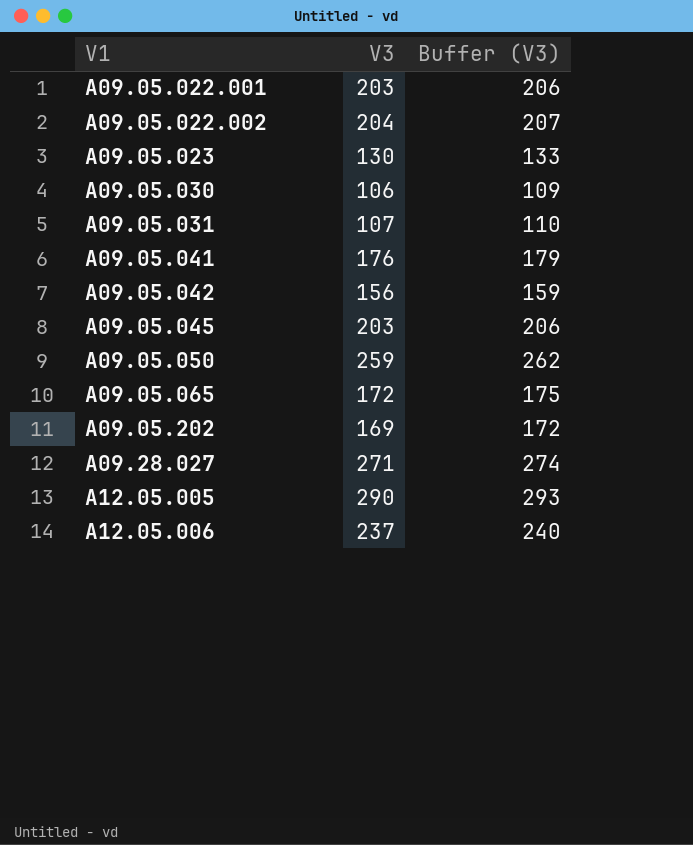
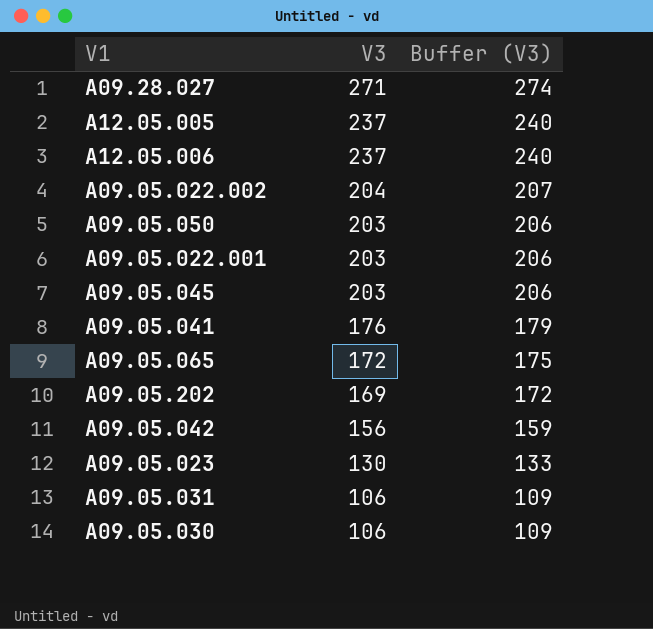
row order: V1 ascending -> V3 descending
A12.05.005 | V3: 290 -> 237
A12.05.005 | Buffer (V3): 293 -> 240
A09.05.050 | V3: 259 -> 203
A09.05.050 | Buffer (V3): 262 -> 206
A09.05.031 | V3: 107 -> 106
A09.05.031 | Buffer (V3): 110 -> 109

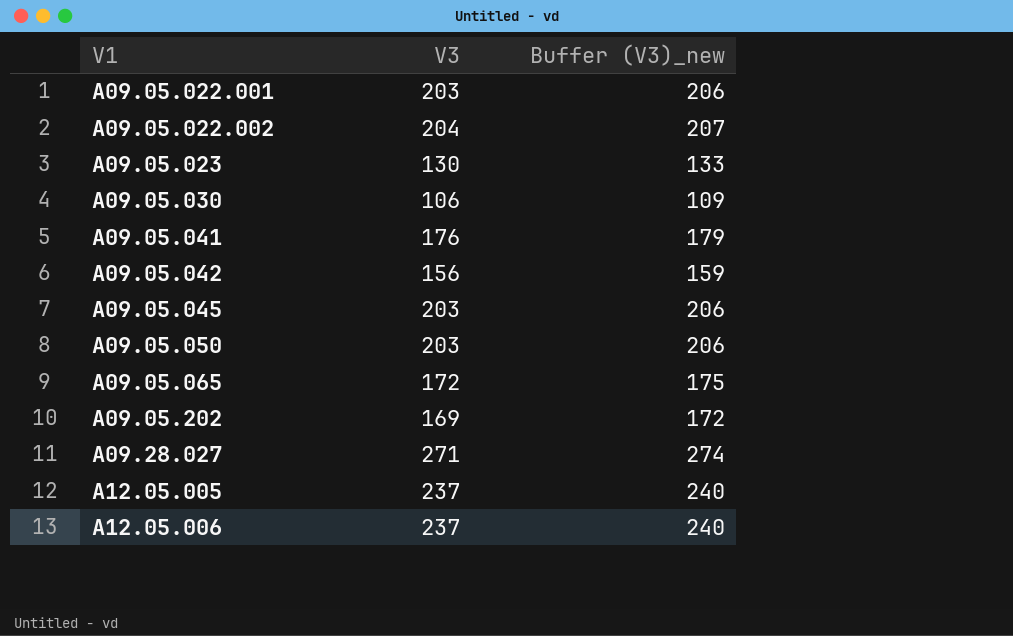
row order: V3 descending -> V1 ascending
column name: Buffer (V3) -> Buffer (V3)_new
row A09.05.031: 106 | 109 -> none

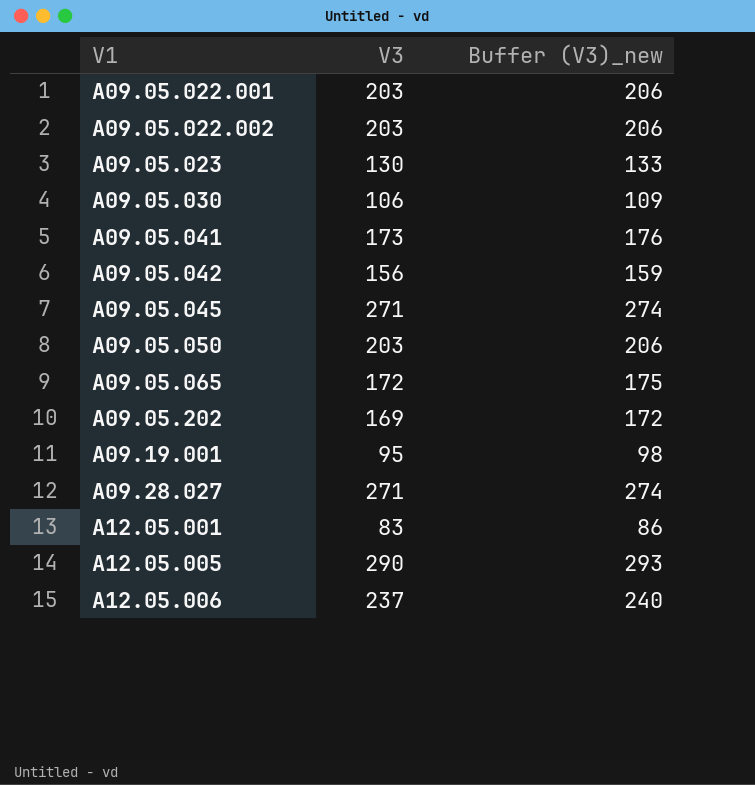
A09.05.022.002 | V3: 204 -> 203
A09.05.022.002 | Buffer (V3)_new: 207 -> 206
A09.05.041 | V3: 176 -> 173
A09.05.041 | Buffer (V3)_new: 179 -> 176
A09.05.045 | V3: 203 -> 271
A09.05.045 | Buffer (V3)_new: 206 -> 274
row A09.19.001: none -> 95 | 98
row A12.05.001: none -> 83 | 86
A12.05.005 | V3: 237 -> 290
A12.05.005 | Buffer (V3)_new: 240 -> 293

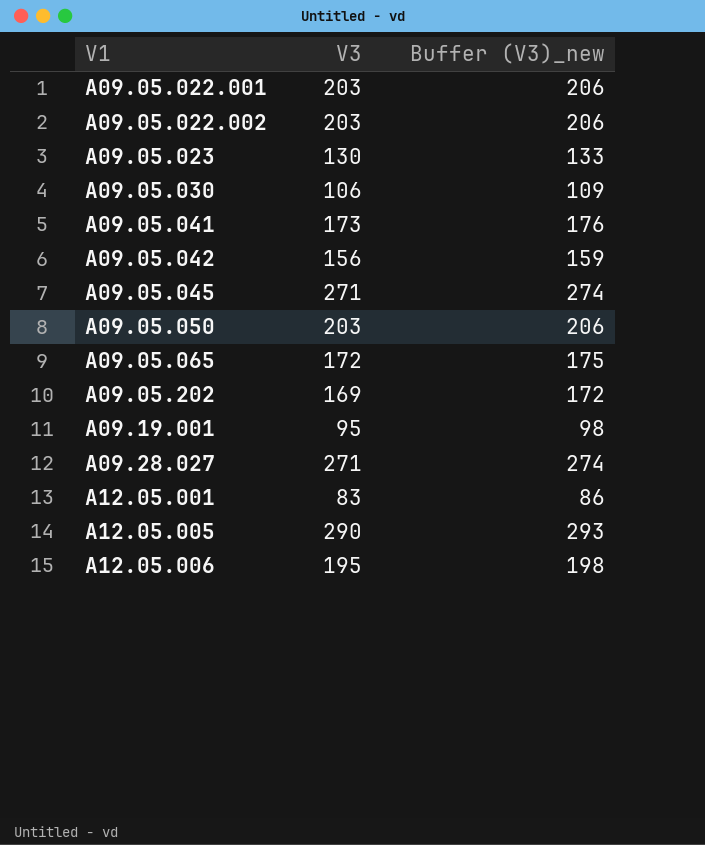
A12.05.006 | V3: 237 -> 195
A12.05.006 | Buffer (V3)_new: 240 -> 198

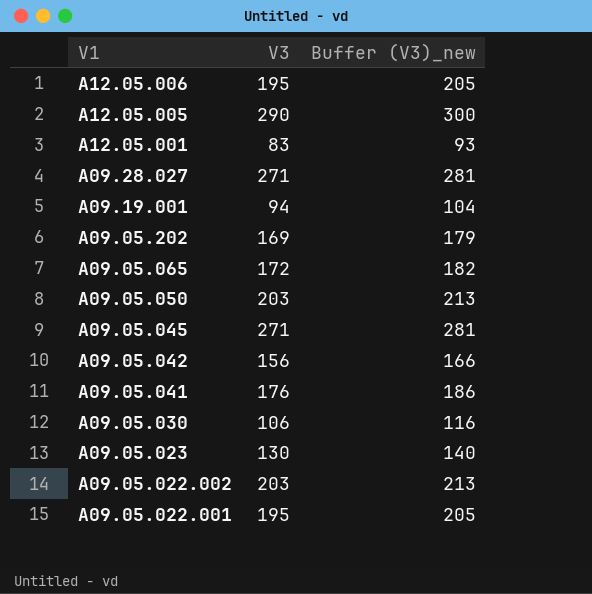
row order: V1 ascending -> V1 descending
column Buffer (V3)_new | formula: [V3] + 3 -> [V3] + 10
A09.19.001 | V3: 95 -> 94
A09.05.041 | V3: 173 -> 176
A09.05.022.001 | V3: 203 -> 195

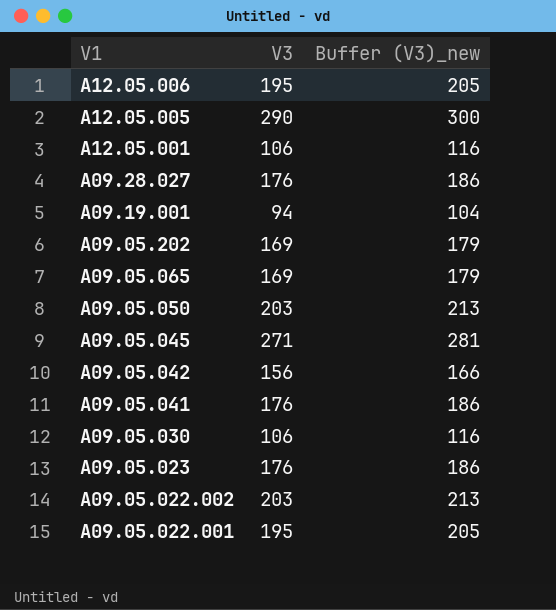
A12.05.001 | V3: 83 -> 106
A12.05.001 | Buffer (V3)_new: 93 -> 116
A09.28.027 | V3: 271 -> 176
A09.28.027 | Buffer (V3)_new: 281 -> 186
A09.05.065 | V3: 172 -> 169
A09.05.065 | Buffer (V3)_new: 182 -> 179
A09.05.023 | V3: 130 -> 176
A09.05.023 | Buffer (V3)_new: 140 -> 186

